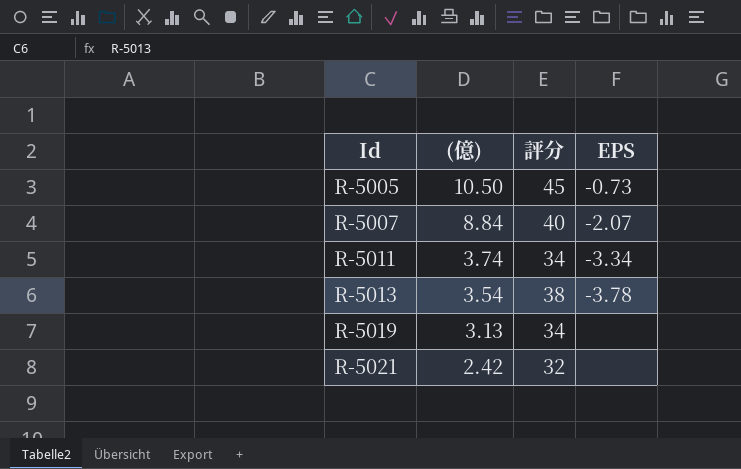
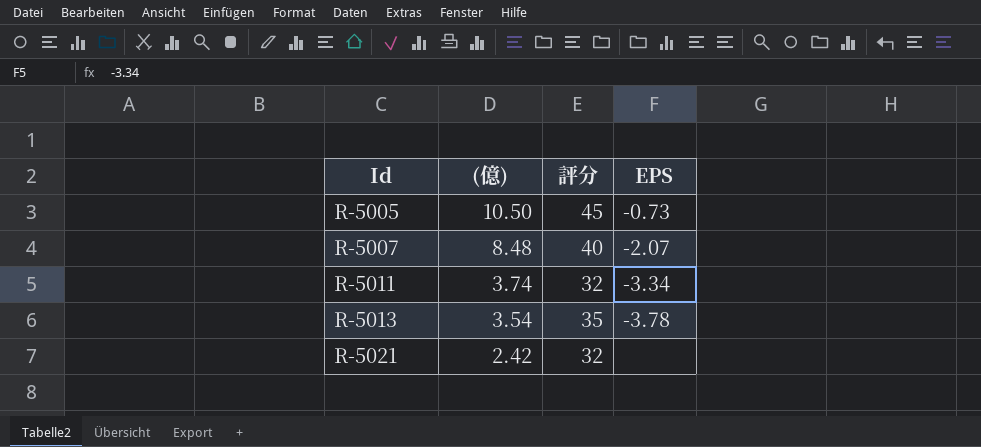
row R-5019: 3.13 | 34 | none -> none
R-5007 | (億): 8.84 -> 8.48
R-5011 | 評分: 34 -> 32
R-5013 | 評分: 38 -> 35

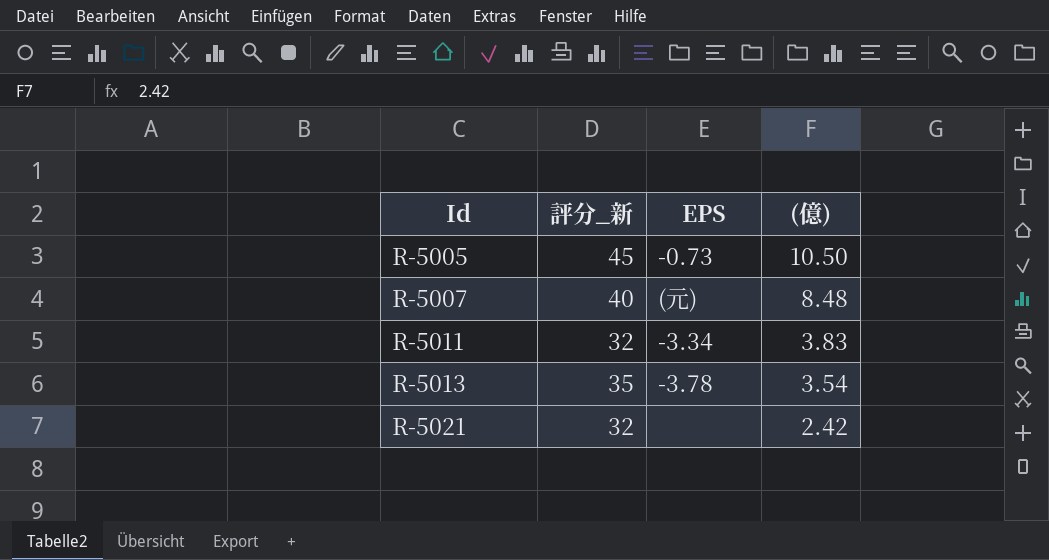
column name: 評分 -> 評分_新
column (億) | position: 2 -> 4
R-5007 | EPS: -2.07 -> (元)
R-5011 | (億): 3.74 -> 3.83

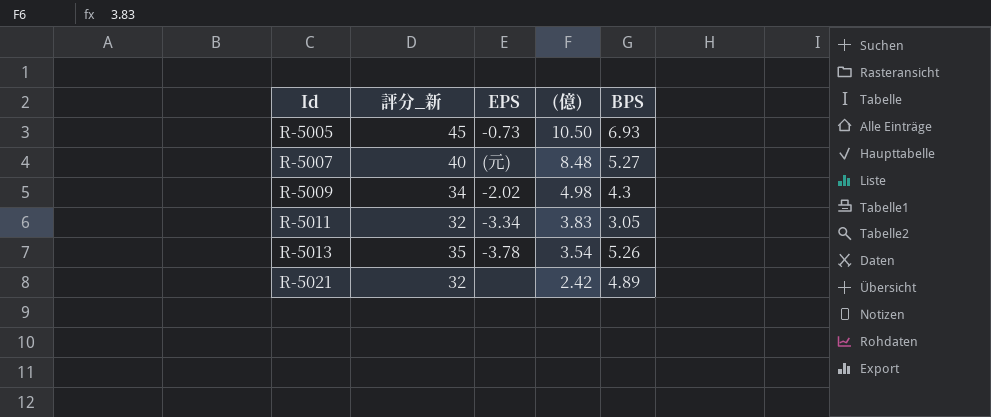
column BPS | position: none -> 5
row R-5009: none -> 34 | -2.02 | 4.98 | 4.3

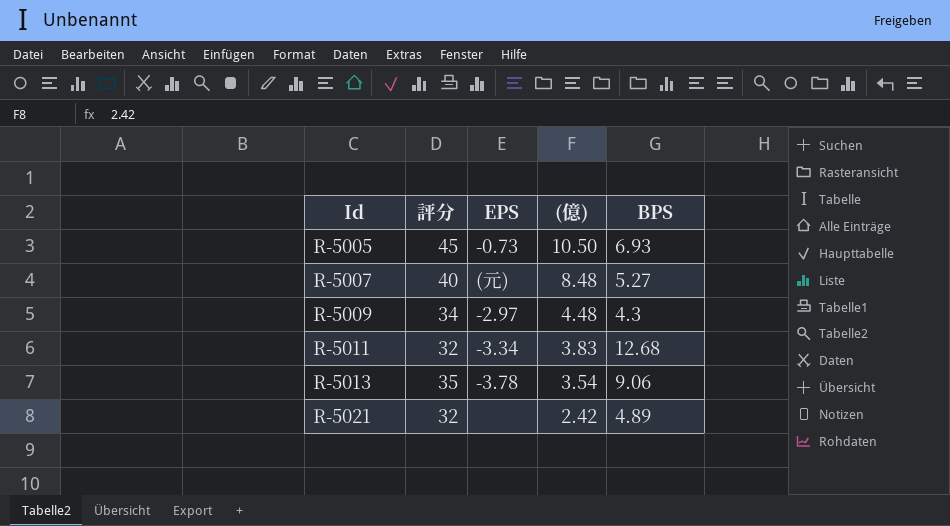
column name: 評分_新 -> 評分
R-5009 | EPS: -2.02 -> -2.97
R-5009 | (億): 4.98 -> 4.48
R-5011 | BPS: 3.05 -> 12.68
R-5013 | BPS: 5.26 -> 9.06

